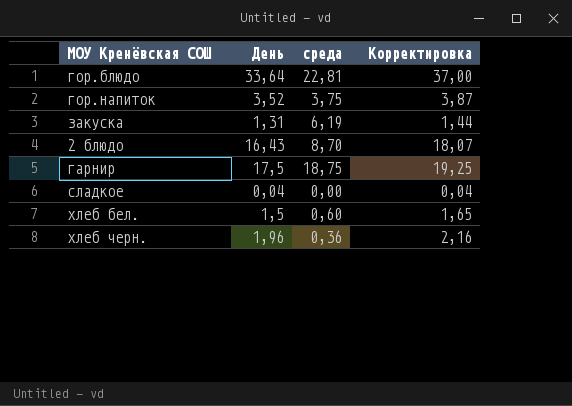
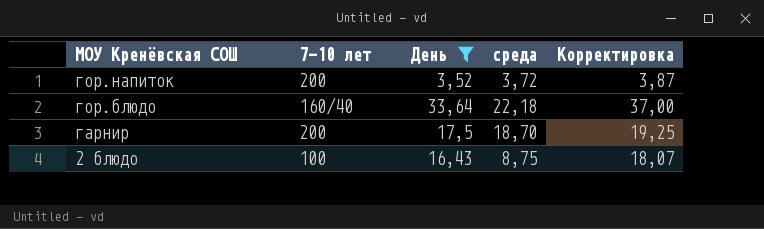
filter: none -> День >= 3,52
row order: none -> МОУ Кренёвская СОШ descending
column 7-10 лет | position: none -> 2
гор.напиток | среда: 3,75 -> 3,72
гор.блюдо | среда: 22,81 -> 22,18
гарнир | среда: 18,75 -> 18,70
2 блюдо | среда: 8,70 -> 8,75

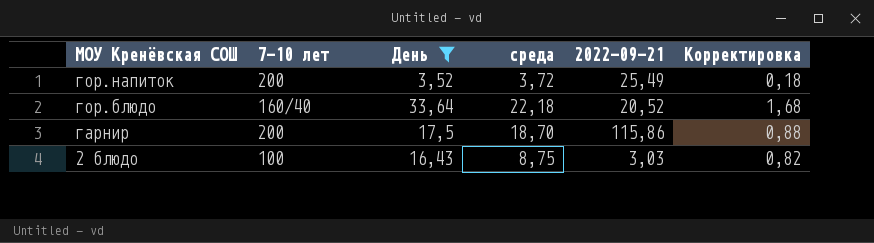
column 2022-09-21 | position: none -> 5
column Корректировка | formula: [День] * 1,1 -> [День] * 0,05

